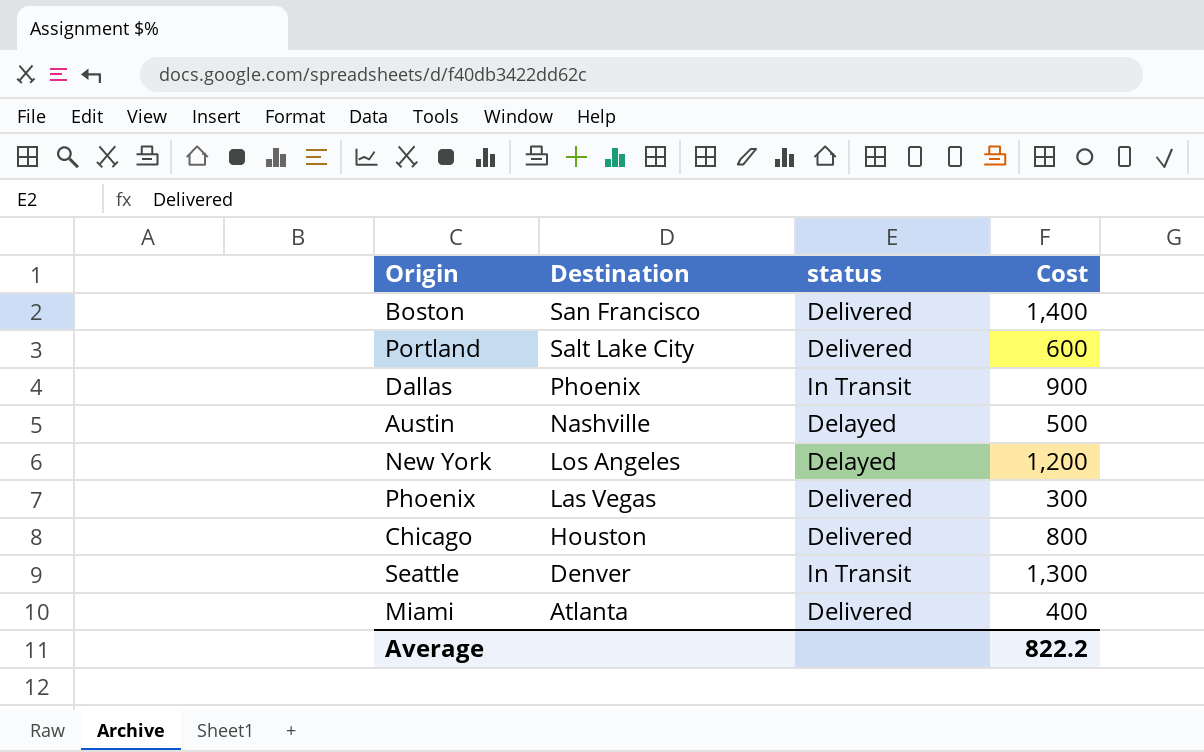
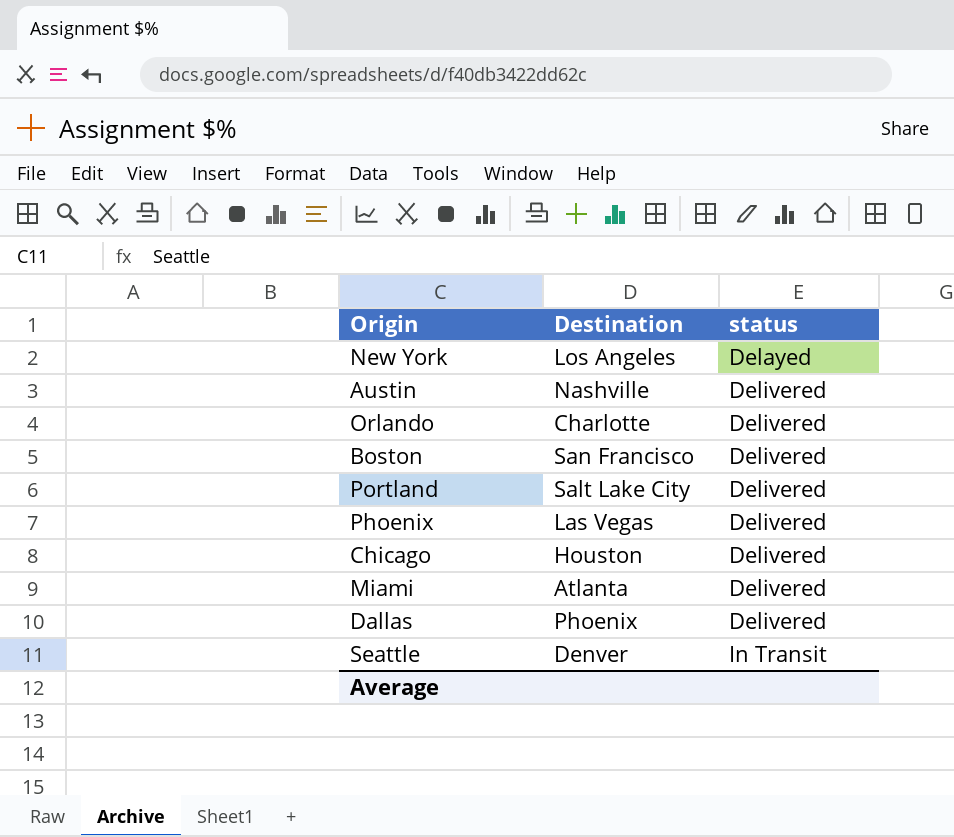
row order: Destination descending -> status ascending
column Cost | position: 4 -> none
Austin | status: Delayed -> Delivered
row Orlando: none -> Charlotte | Delivered
Dallas | status: In Transit -> Delivered

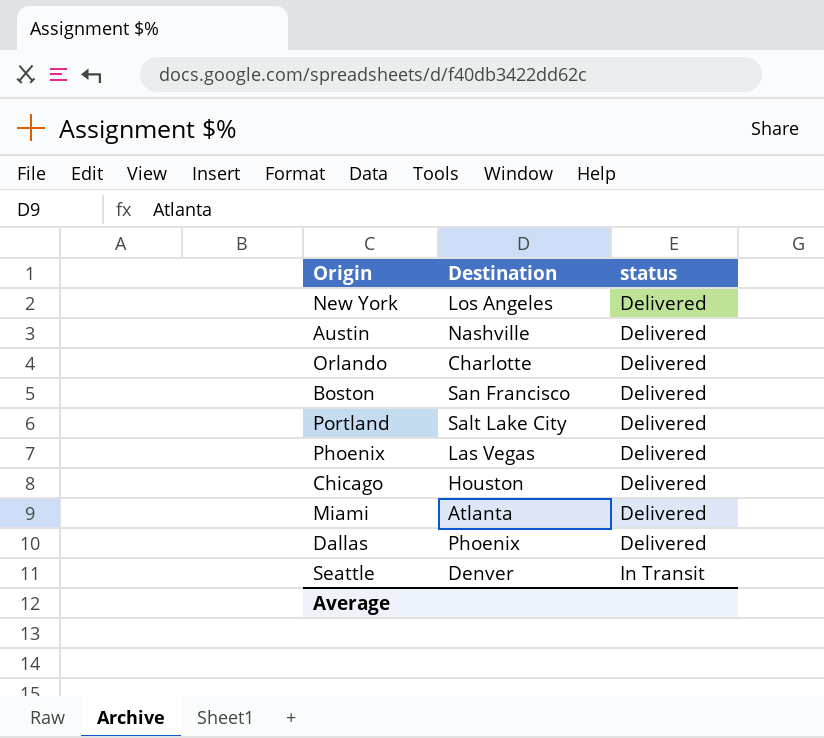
New York | status: Delayed -> Delivered

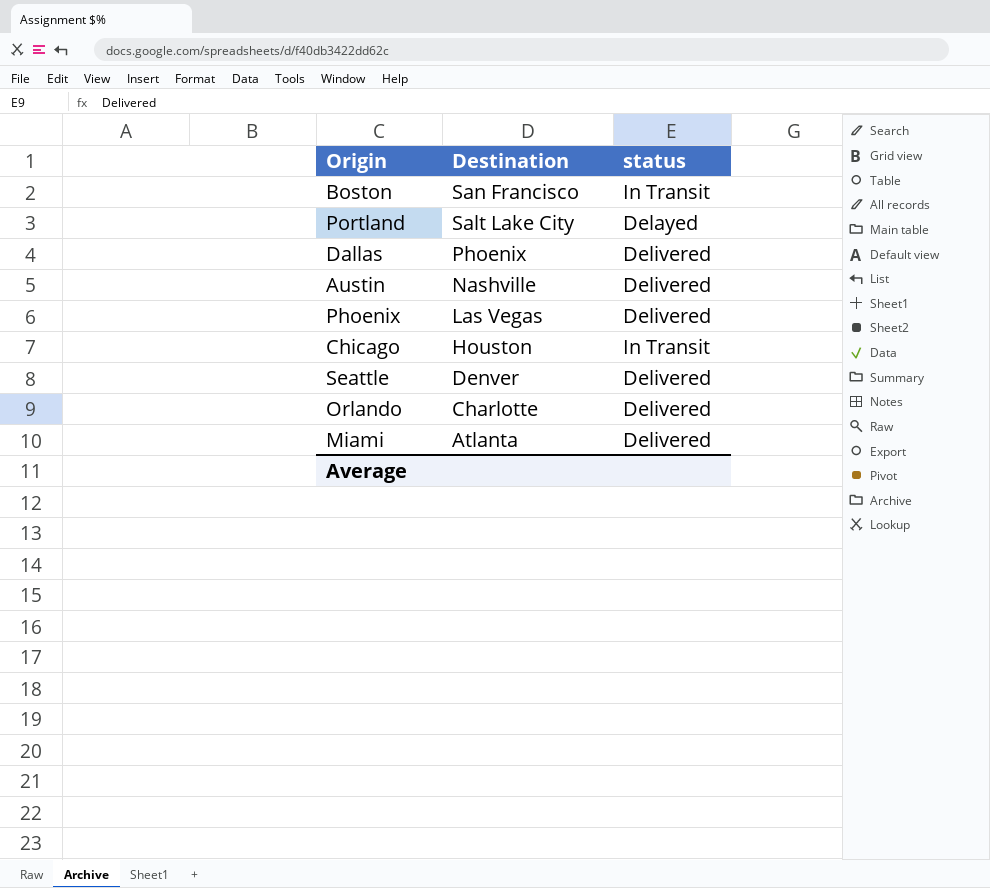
row order: status ascending -> Destination descending
row New York: Los Angeles | Delivered -> none
Boston | status: Delivered -> In Transit
Portland | status: Delivered -> Delayed
Chicago | status: Delivered -> In Transit
Seattle | status: In Transit -> Delivered

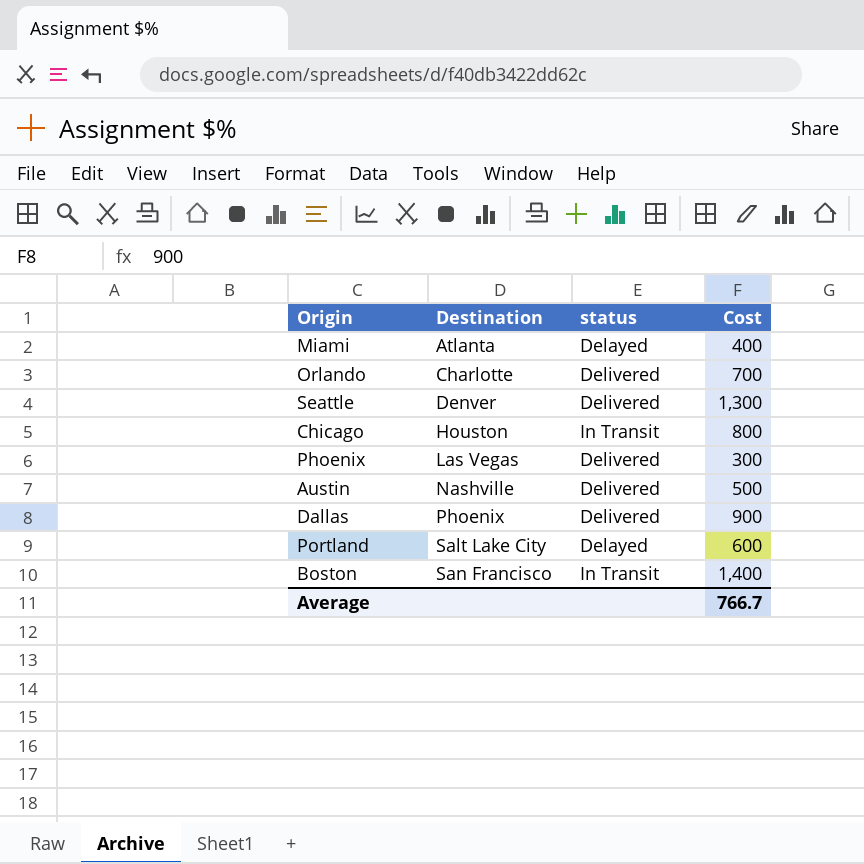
row order: Destination descending -> Destination ascending
column Cost | position: none -> 4
Miami | status: Delivered -> Delayed

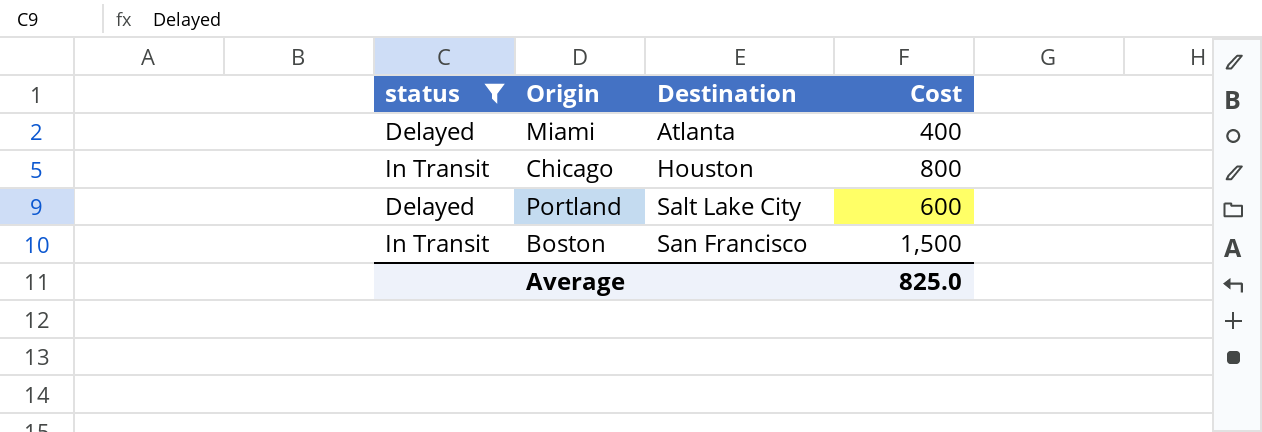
filter: none -> status != Delivered
column status | position: 3 -> 1
Boston | Cost: 1,400 -> 1,500
Average | Cost: 766.7 -> 825.0

